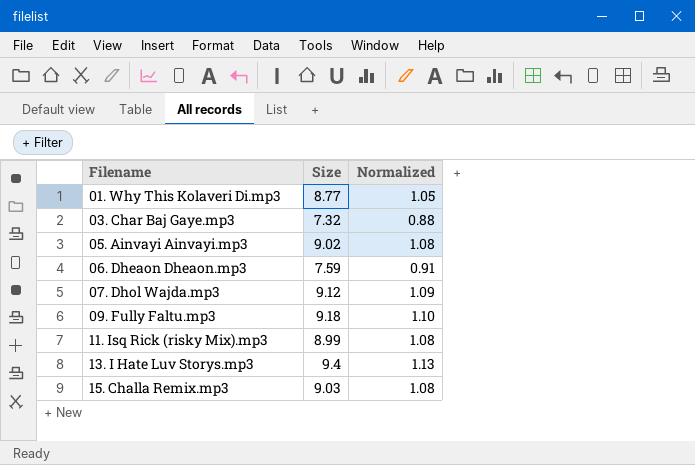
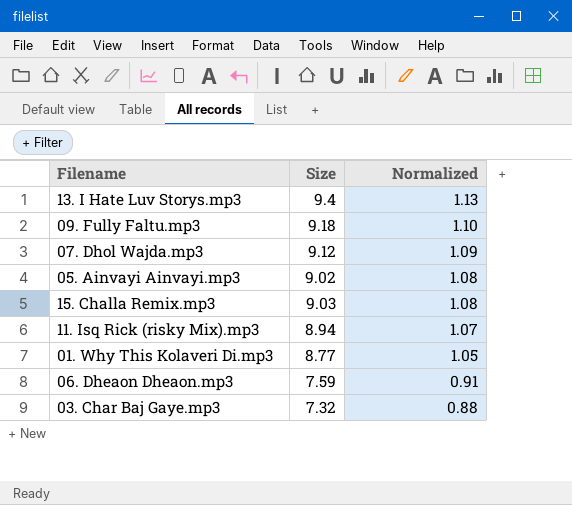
row order: Filename ascending -> Normalized descending
11. Isq Rick (risky Mix).mp3 | Size: 8.99 -> 8.94
11. Isq Rick (risky Mix).mp3 | Normalized: 1.08 -> 1.07

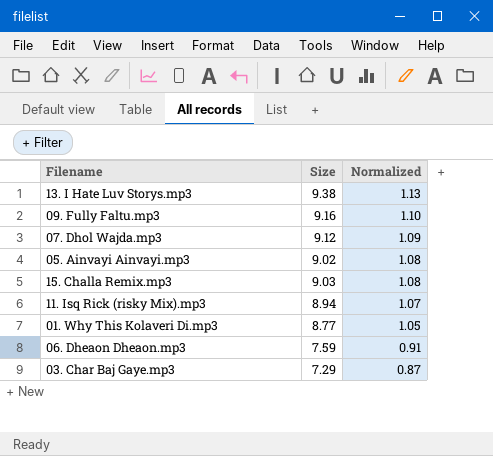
13. I Hate Luv Storys.mp3 | Size: 9.4 -> 9.38
09. Fully Faltu.mp3 | Size: 9.18 -> 9.16
03. Char Baj Gaye.mp3 | Size: 7.32 -> 7.29
03. Char Baj Gaye.mp3 | Normalized: 0.88 -> 0.87

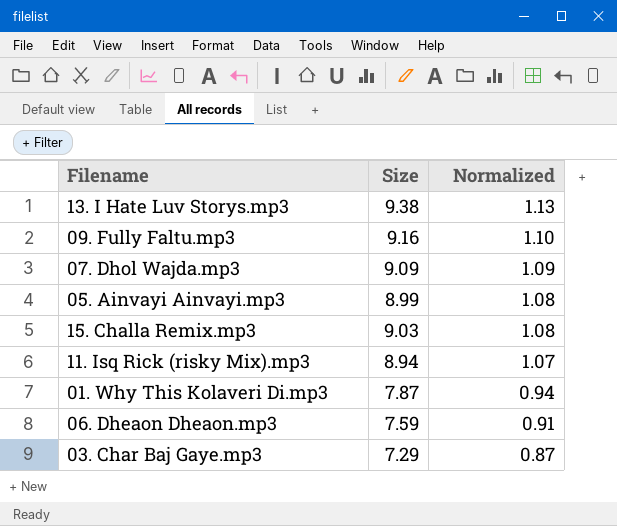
07. Dhol Wajda.mp3 | Size: 9.12 -> 9.09
05. Ainvayi Ainvayi.mp3 | Size: 9.02 -> 8.99
01. Why This Kolaveri Di.mp3 | Size: 8.77 -> 7.87
01. Why This Kolaveri Di.mp3 | Normalized: 1.05 -> 0.94

